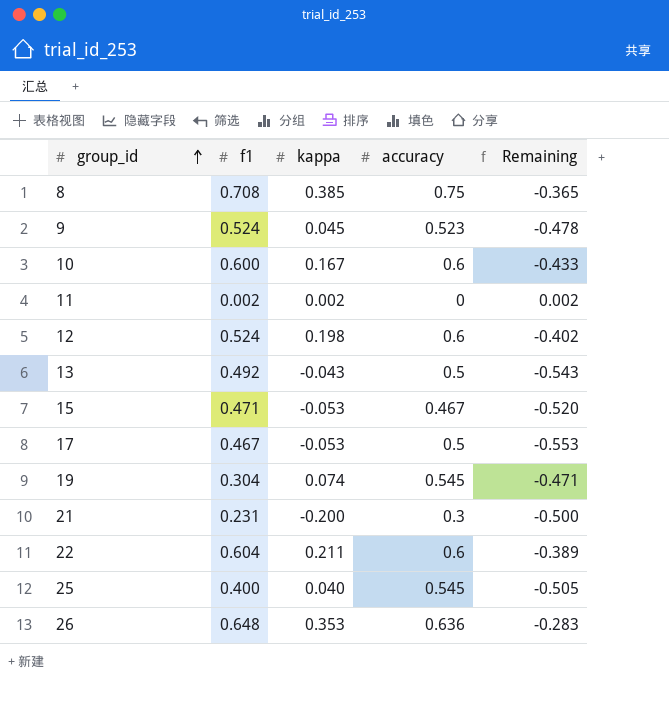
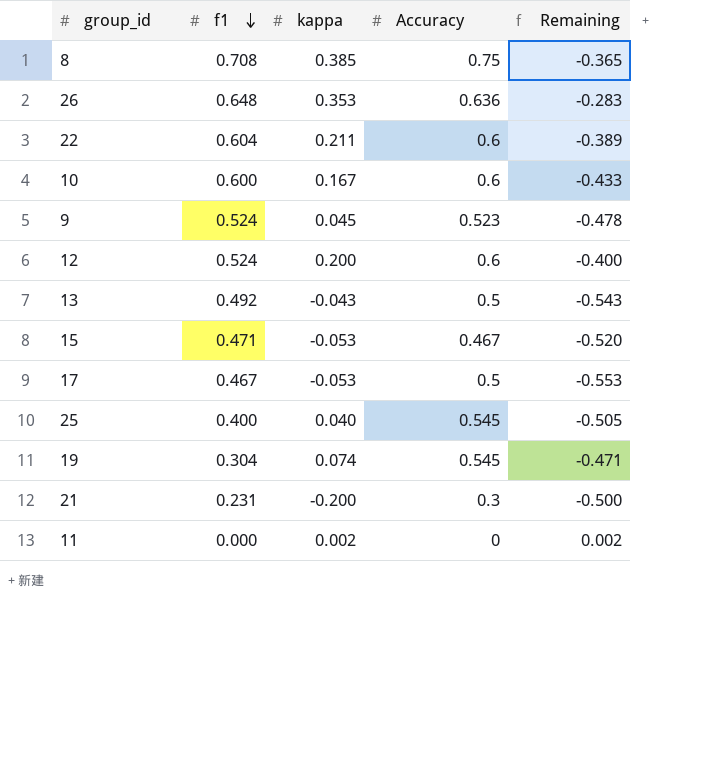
row order: group_id ascending -> f1 descending
column name: accuracy -> Accuracy
12 | kappa: 0.198 -> 0.200
12 | Remaining: -0.402 -> -0.400
11 | f1: 0.002 -> 0.000

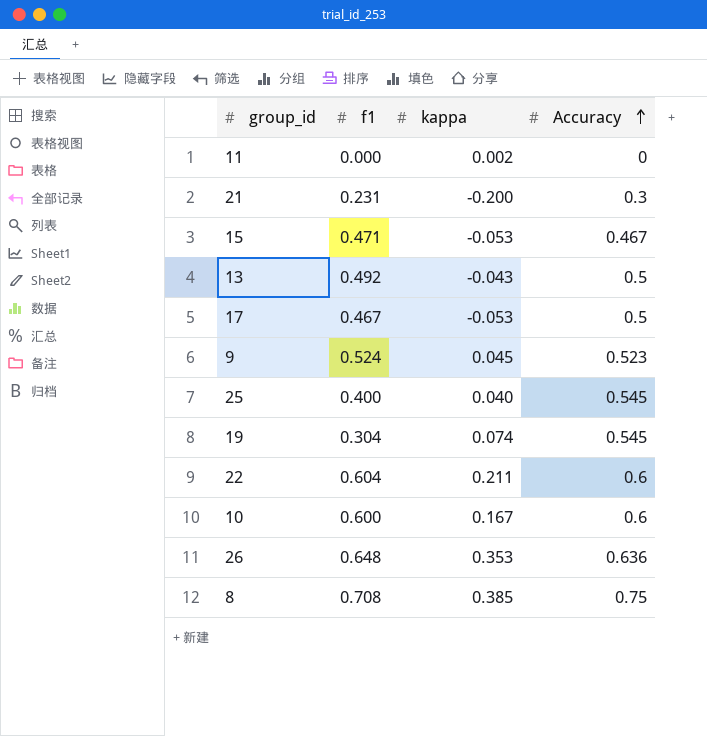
row order: f1 descending -> Accuracy ascending
column Remaining | formula: [kappa] - [Accuracy] -> none
row 12: 0.524 | 0.200 | 0.6 | -0.400 -> none

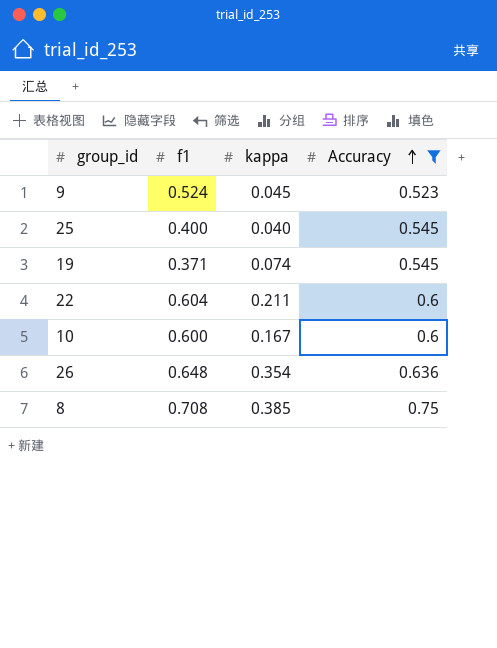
filter: none -> Accuracy >= 0.523
19 | f1: 0.304 -> 0.371
26 | kappa: 0.353 -> 0.354

